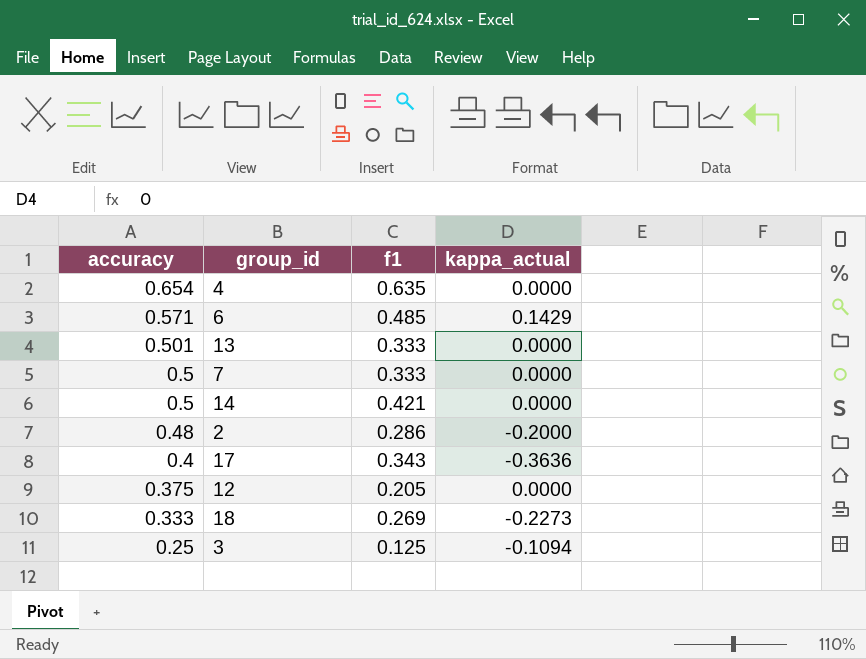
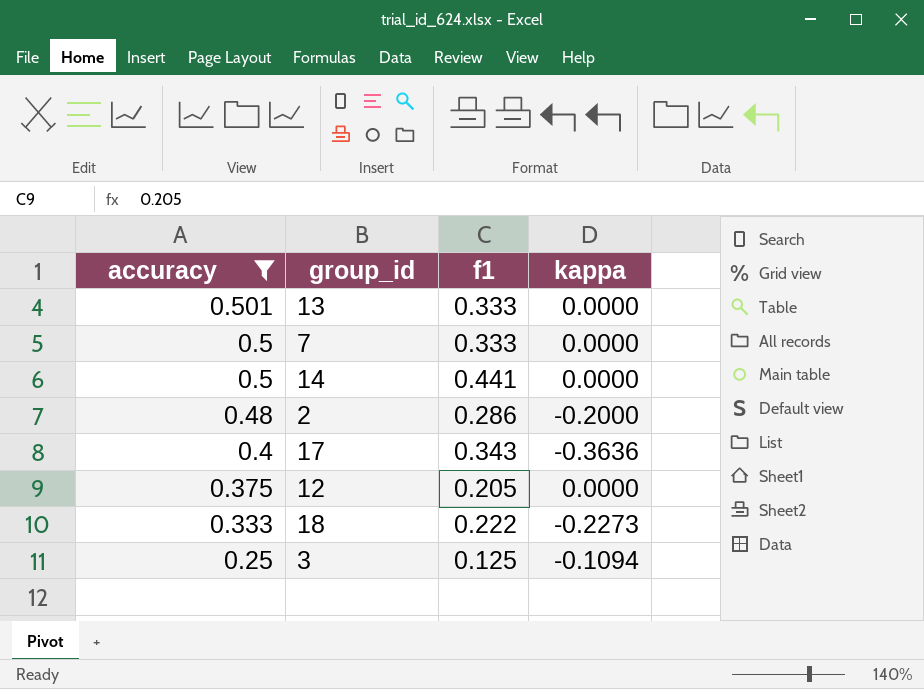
filter: none -> accuracy <= 0.501
column name: kappa_actual -> kappa
14 | f1: 0.421 -> 0.441
18 | f1: 0.269 -> 0.222

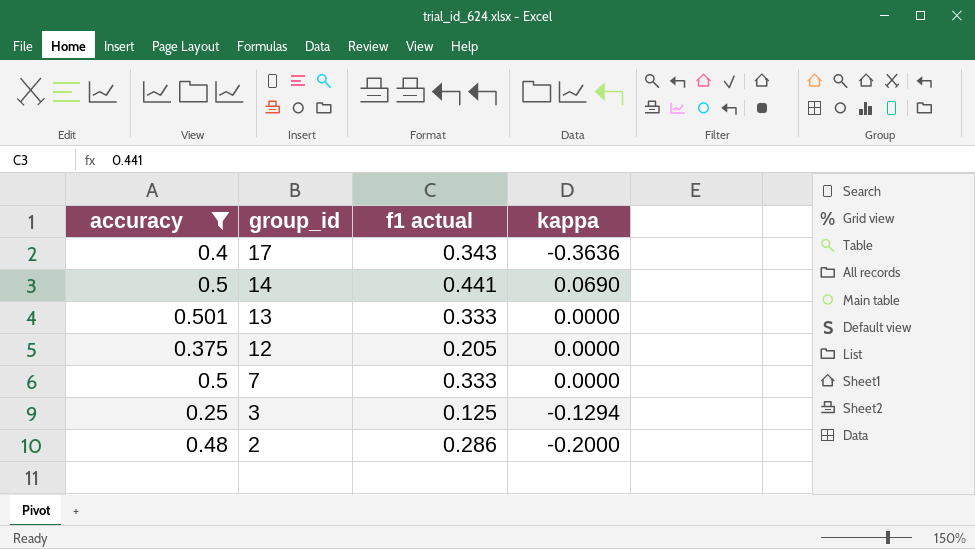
row order: accuracy descending -> group_id descending
column name: f1 -> f1 actual
row 18: 0.333 | 0.222 | -0.2273 -> none
14 | kappa: 0.0000 -> 0.0690
3 | kappa: -0.1094 -> -0.1294

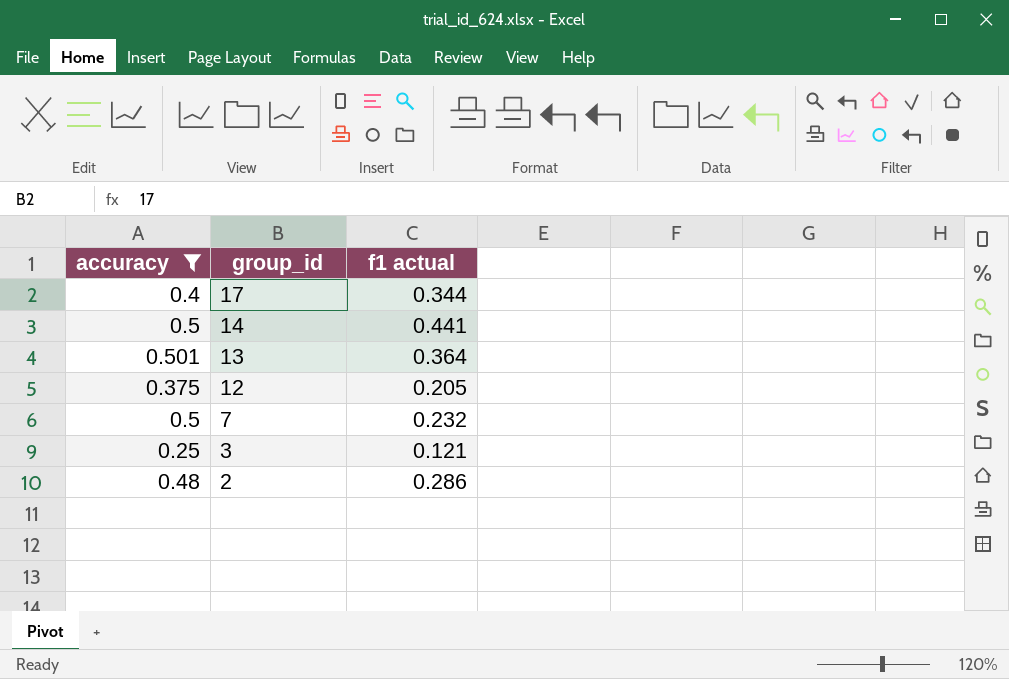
column kappa | position: 4 -> none
17 | f1 actual: 0.343 -> 0.344
13 | f1 actual: 0.333 -> 0.364
7 | f1 actual: 0.333 -> 0.232
3 | f1 actual: 0.125 -> 0.121

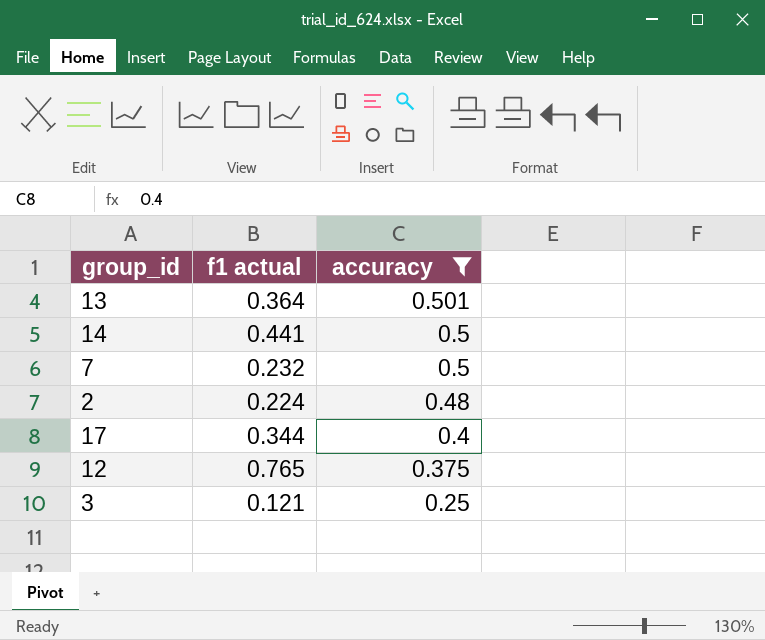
row order: group_id descending -> accuracy descending
column accuracy | position: 1 -> 3
2 | f1 actual: 0.286 -> 0.224
12 | f1 actual: 0.205 -> 0.765

